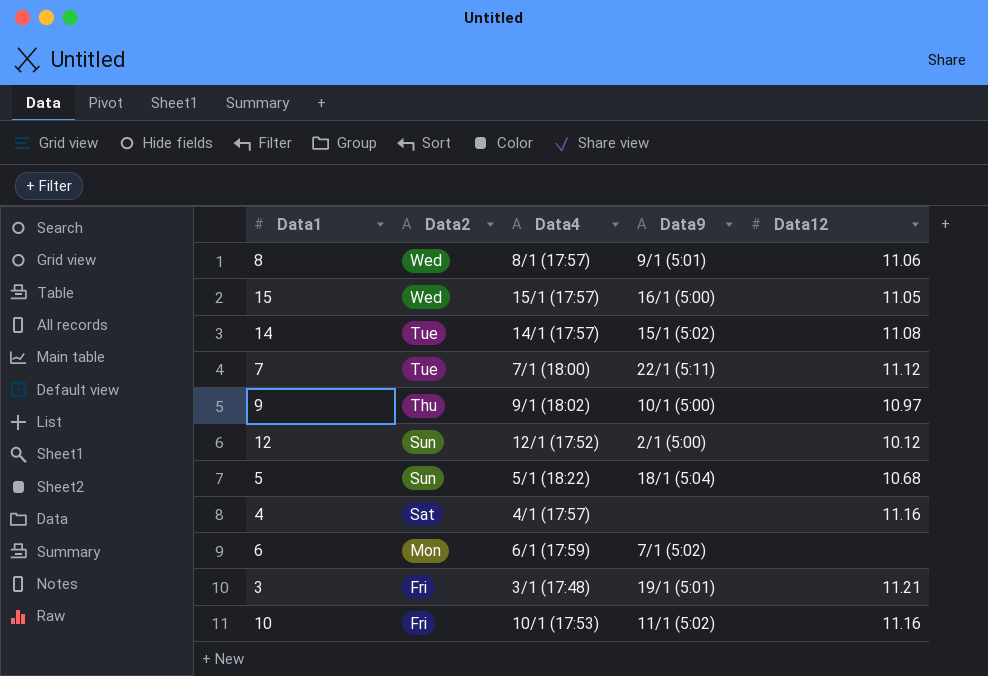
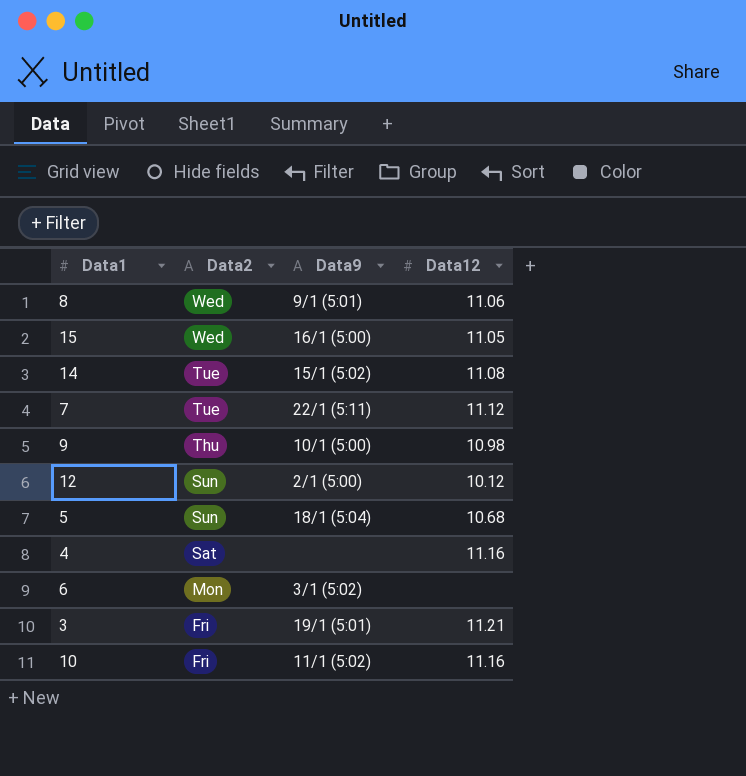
column Data4 | position: 3 -> none
9 | Data12: 10.97 -> 10.98
6 | Data9: 7/1 (5:02) -> 3/1 (5:02)

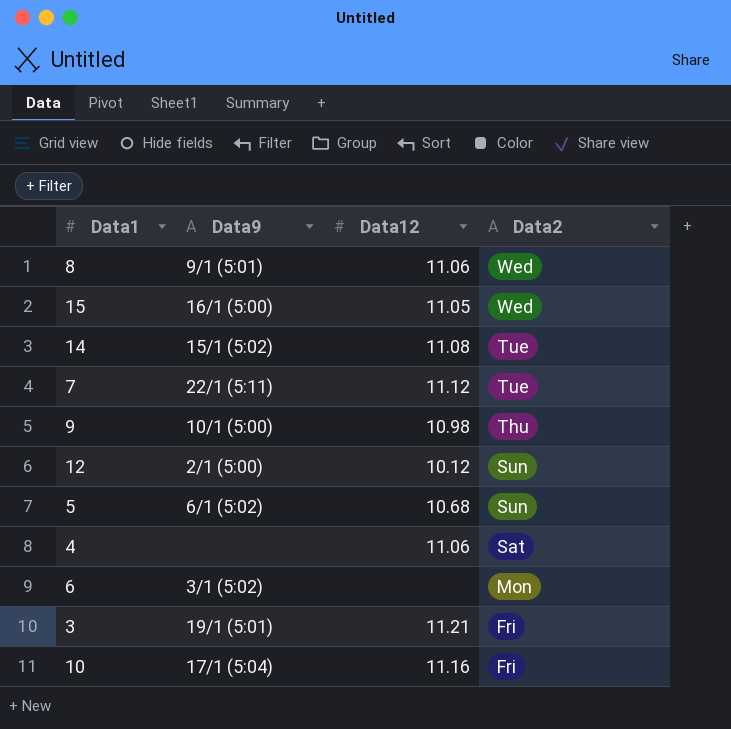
column Data2 | position: 2 -> 4
5 | Data9: 18/1 (5:04) -> 6/1 (5:02)
4 | Data12: 11.16 -> 11.06
10 | Data9: 11/1 (5:02) -> 17/1 (5:04)

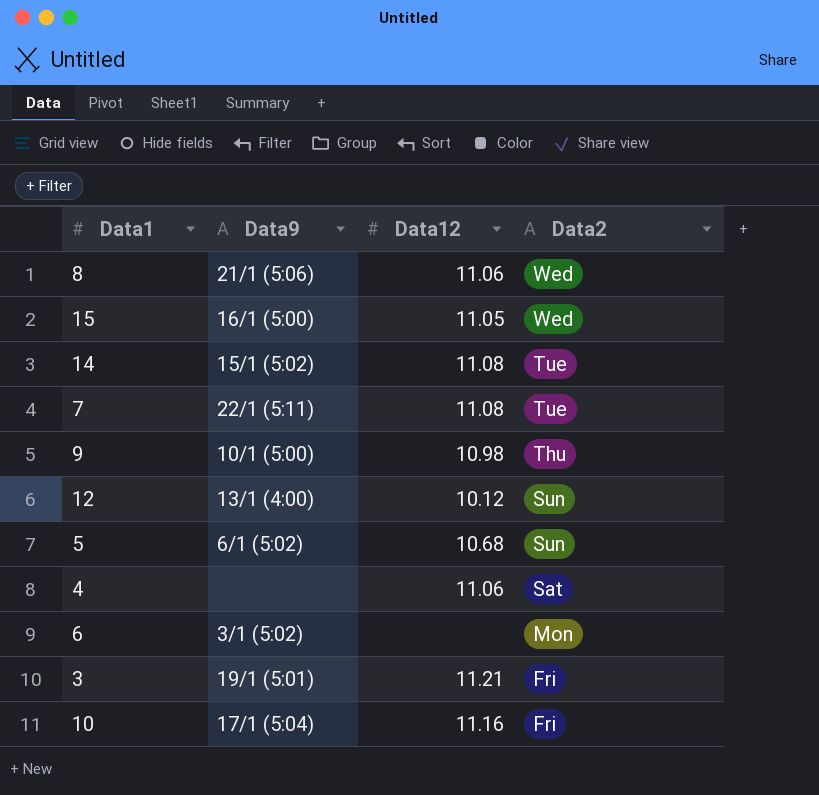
8 | Data9: 9/1 (5:01) -> 21/1 (5:06)
7 | Data12: 11.12 -> 11.08
12 | Data9: 2/1 (5:00) -> 13/1 (4:00)

